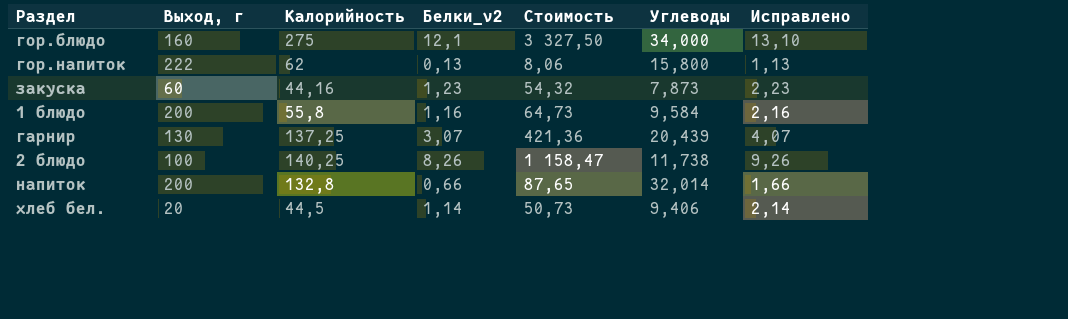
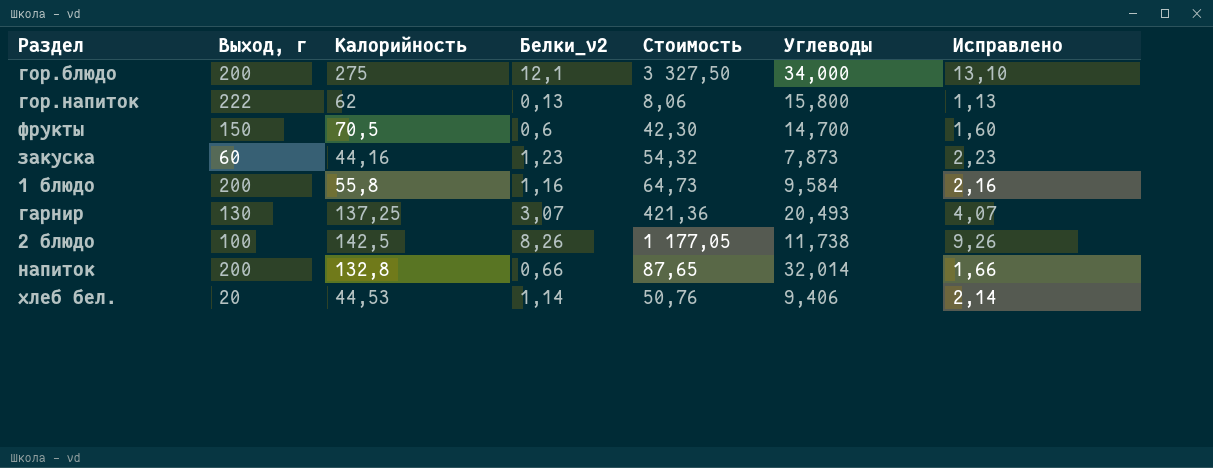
гор.блюдо | Выход, г: 160 -> 200
row фрукты: none -> 150 | 70,5 | 0,6 | 42,30 | 14,700 | 1,60
гарнир | Углеводы: 20,439 -> 20,493
2 блюдо | Калорийность: 140,25 -> 142,5
2 блюдо | Стоимость: 1 158,47 -> 1 177,05
хлеб бел. | Калорийность: 44,5 -> 44,53
хлеб бел. | Стоимость: 50,73 -> 50,76

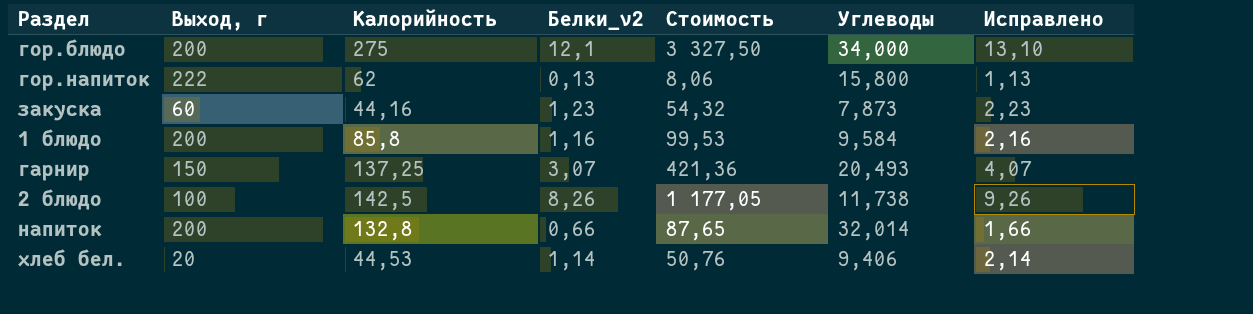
row фрукты: 150 | 70,5 | 0,6 | 42,30 | 14,700 | 1,60 -> none
1 блюдо | Калорийность: 55,8 -> 85,8
1 блюдо | Стоимость: 64,73 -> 99,53
гарнир | Выход, г: 130 -> 150

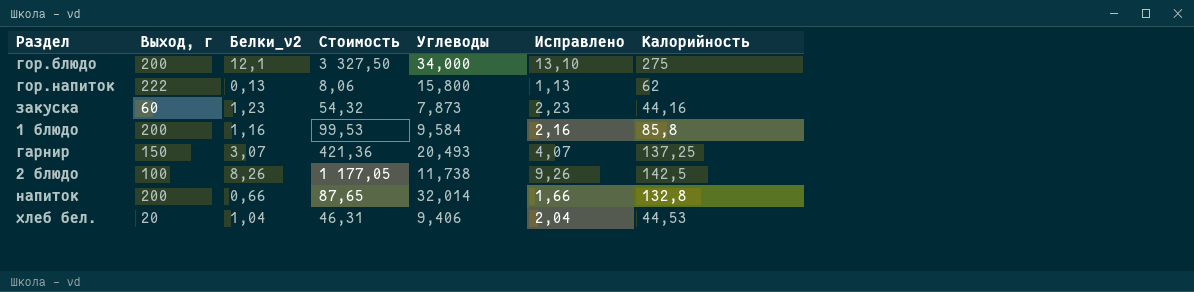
column Калорийность | position: 3 -> 7
хлеб бел. | Белки_v2: 1,14 -> 1,04
хлеб бел. | Стоимость: 50,76 -> 46,31
хлеб бел. | Исправлено: 2,14 -> 2,04

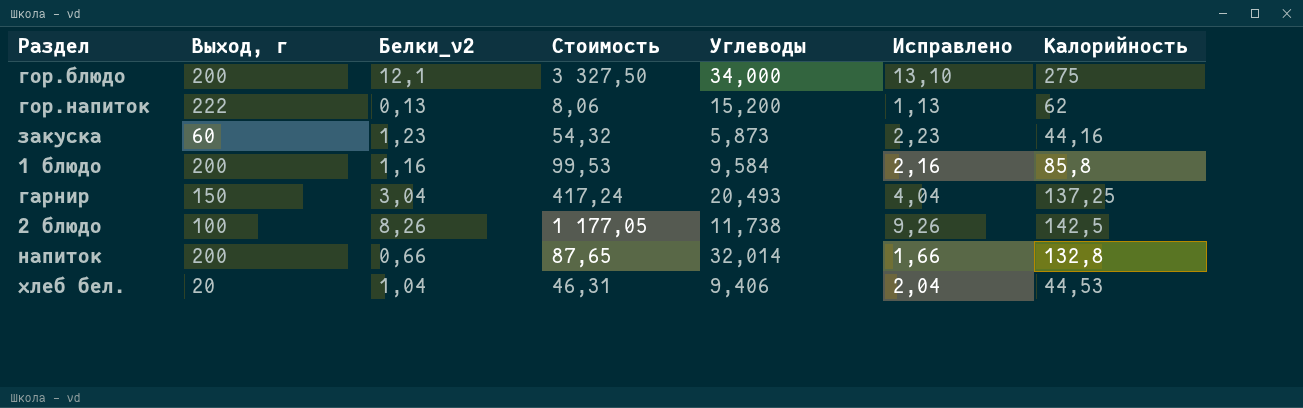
гор.напиток | Углеводы: 15,800 -> 15,200
закуска | Углеводы: 7,873 -> 5,873
гарнир | Белки_v2: 3,07 -> 3,04
гарнир | Стоимость: 421,36 -> 417,24
гарнир | Исправлено: 4,07 -> 4,04

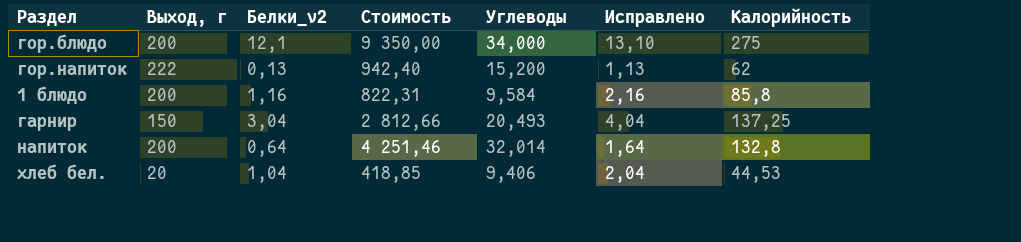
column Стоимость | formula: [Белки_v2] * [Калорийность] -> [Углеводы] * [Калорийность]
row закуска: 60 | 1,23 | 54,32 | 5,873 | 2,23 | 44,16 -> none
row 2 блюдо: 100 | 8,26 | 1 177,05 | 11,738 | 9,26 | 142,5 -> none
напиток | Белки_v2: 0,66 -> 0,64
напиток | Исправлено: 1,66 -> 1,64

